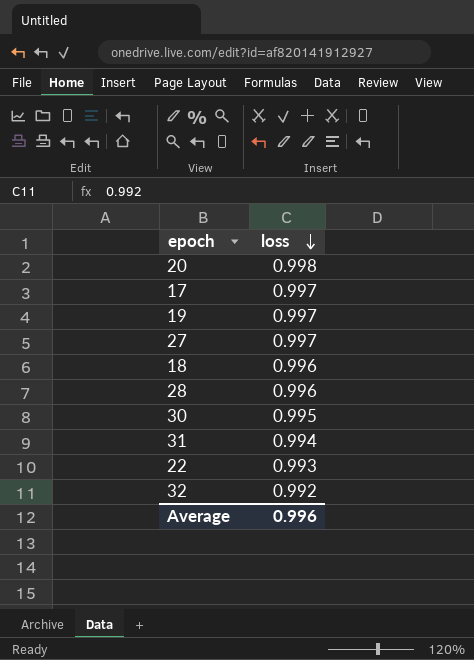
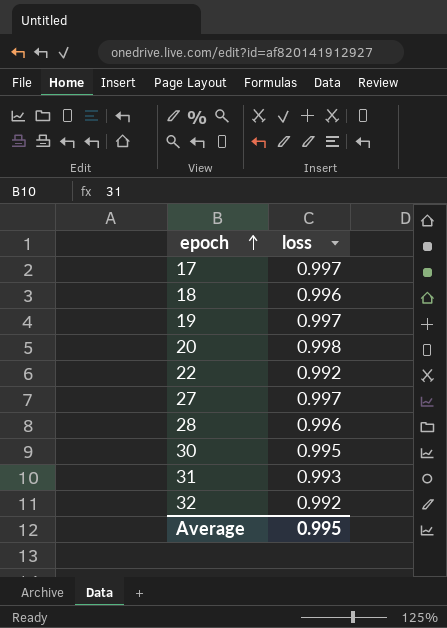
row order: loss descending -> epoch ascending
22 | loss: 0.993 -> 0.992
31 | loss: 0.994 -> 0.993
Average | loss: 0.996 -> 0.995

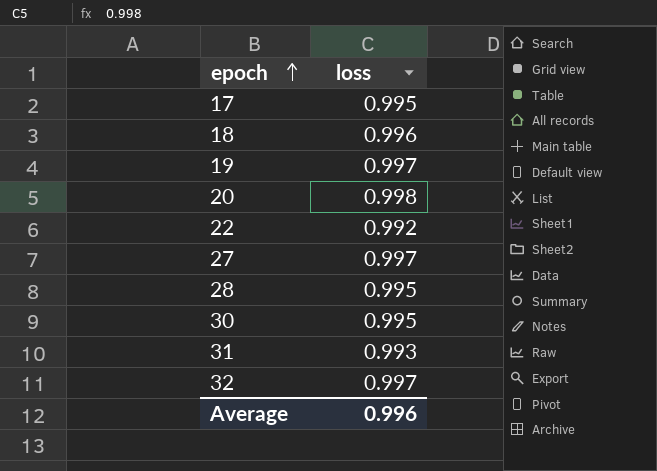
17 | loss: 0.997 -> 0.995
28 | loss: 0.996 -> 0.995
32 | loss: 0.992 -> 0.997
Average | loss: 0.995 -> 0.996

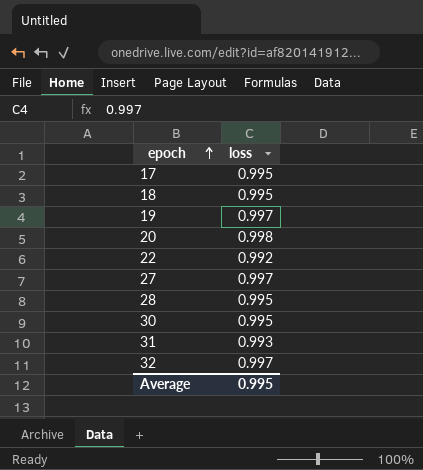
18 | loss: 0.996 -> 0.995
Average | loss: 0.996 -> 0.995

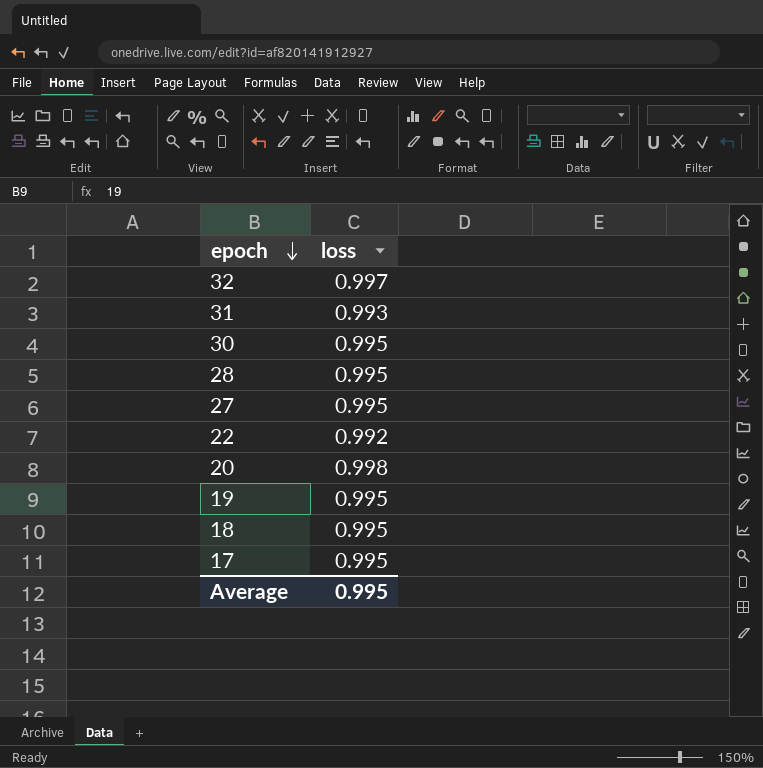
row order: epoch ascending -> epoch descending
27 | loss: 0.997 -> 0.995
19 | loss: 0.997 -> 0.995

